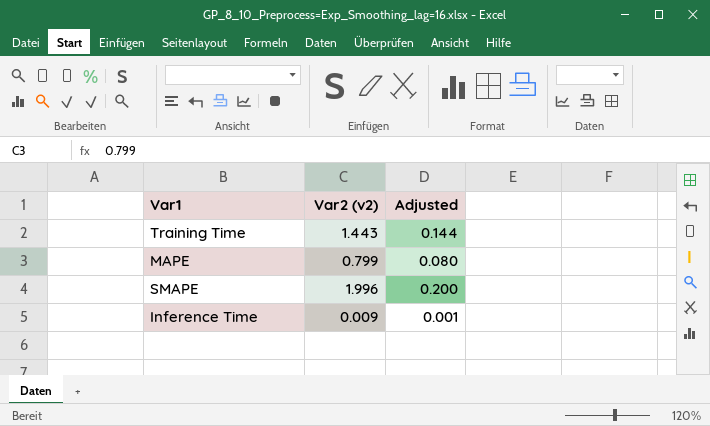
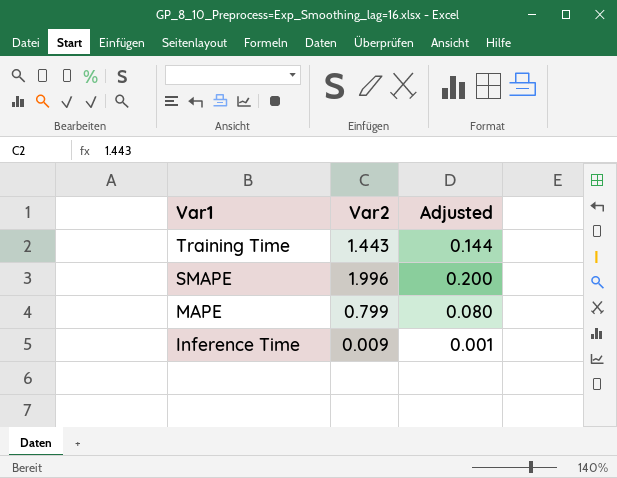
row order: none -> Var1 descending
column name: Var2 (v2) -> Var2

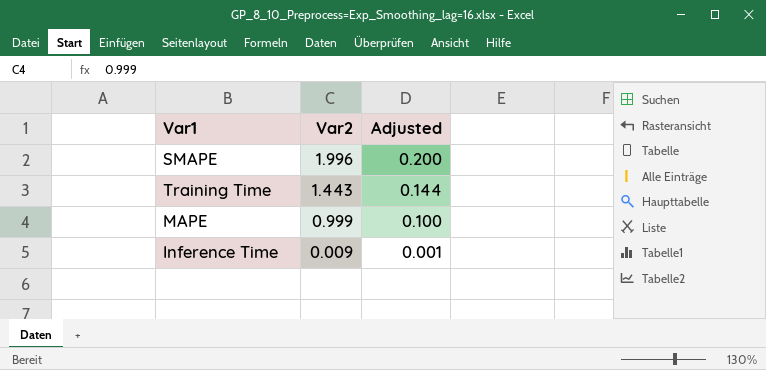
row order: Var1 descending -> Var2 descending
MAPE | Var2: 0.799 -> 0.999
MAPE | Adjusted: 0.080 -> 0.100

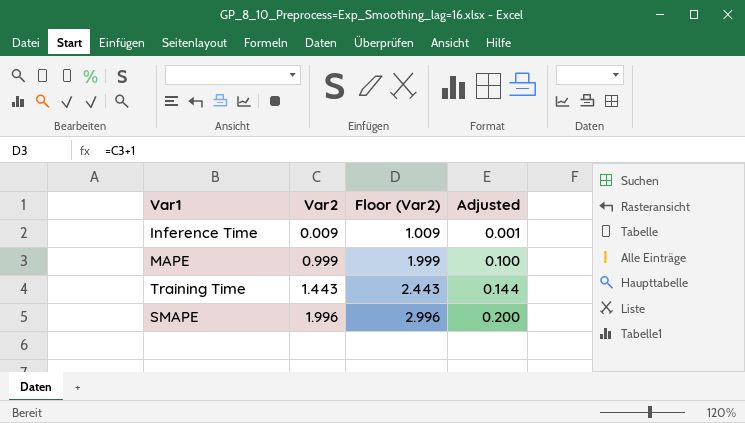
row order: Var2 descending -> Var2 ascending
column Floor (Var2) | formula: none -> [Var2] + 1

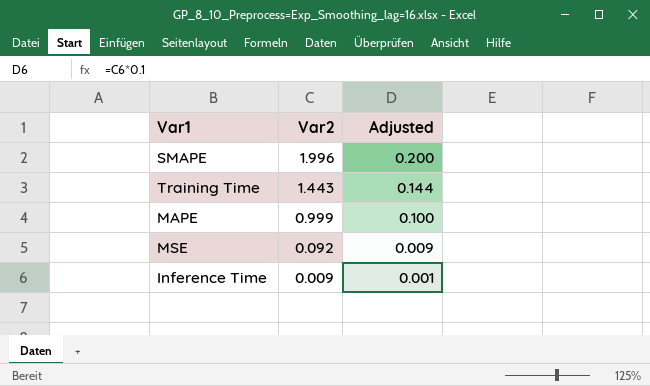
row order: Var2 ascending -> Var2 descending
column Floor (Var2) | formula: [Var2] + 1 -> none
row MSE: none -> 0.092 | 0.009

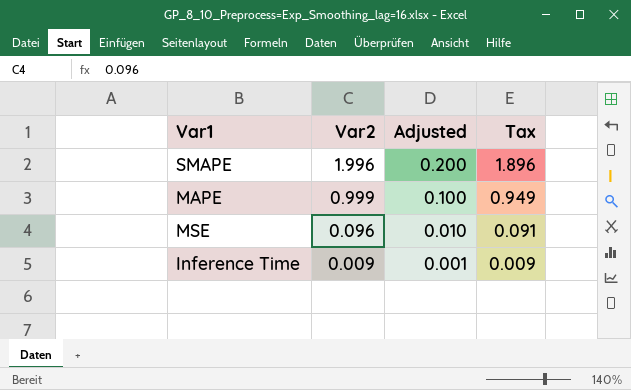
column Tax | formula: none -> [Var2] * 0.95
row Training Time: 1.443 | 0.144 -> none
MSE | Var2: 0.092 -> 0.096
MSE | Adjusted: 0.009 -> 0.010

